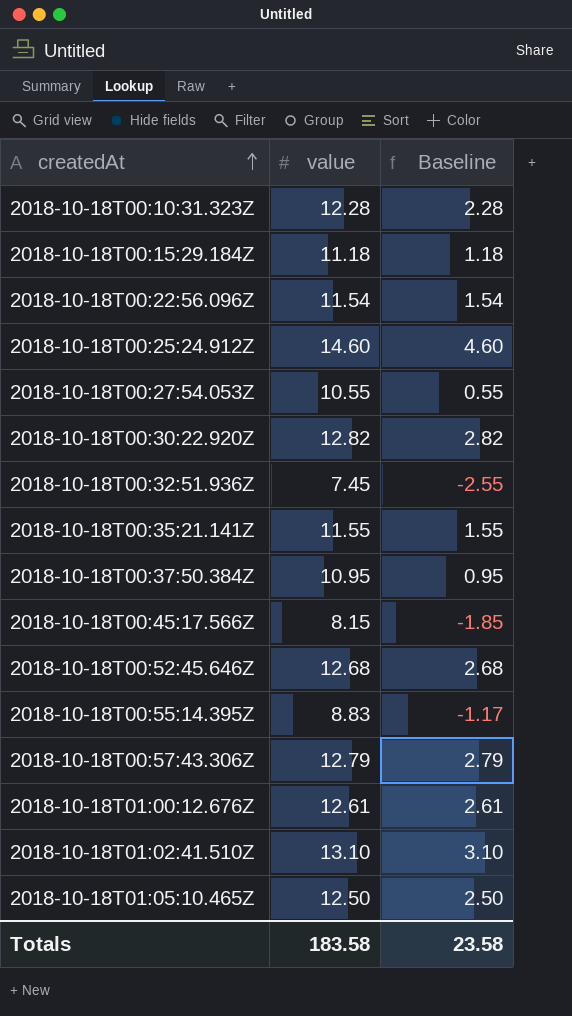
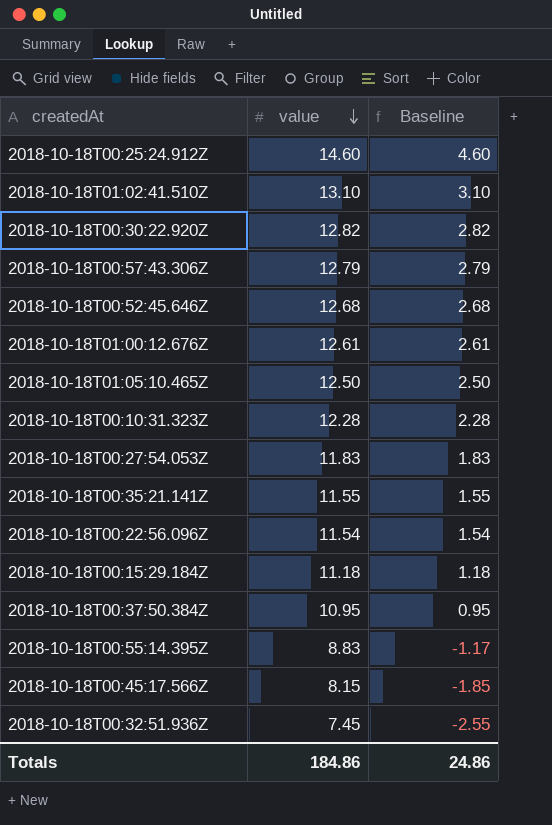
row order: createdAt ascending -> value descending
2018-10-18T00:27:54.053Z | value: 10.55 -> 11.83
2018-10-18T00:27:54.053Z | Baseline: 0.55 -> 1.83
Totals | value: 183.58 -> 184.86
Totals | Baseline: 23.58 -> 24.86

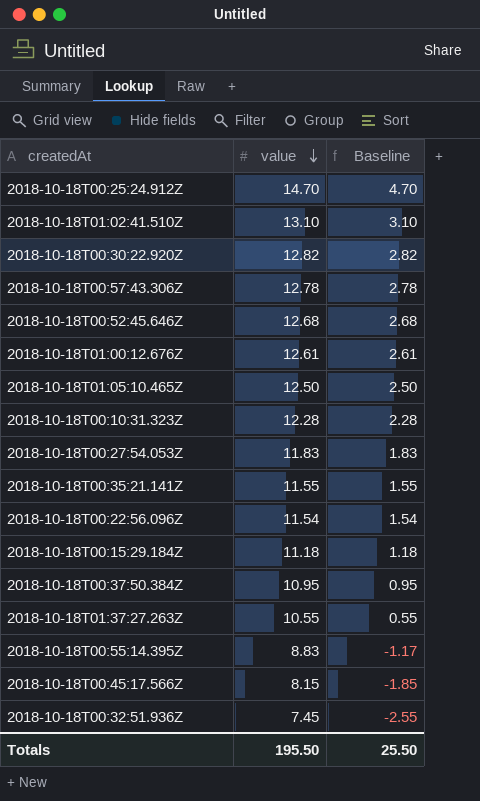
2018-10-18T00:25:24.912Z | value: 14.60 -> 14.70
2018-10-18T00:25:24.912Z | Baseline: 4.60 -> 4.70
2018-10-18T00:57:43.306Z | value: 12.79 -> 12.78
2018-10-18T00:57:43.306Z | Baseline: 2.79 -> 2.78
row 2018-10-18T01:37:27.263Z: none -> 10.55 | 0.55
Totals | value: 184.86 -> 195.50
Totals | Baseline: 24.86 -> 25.50

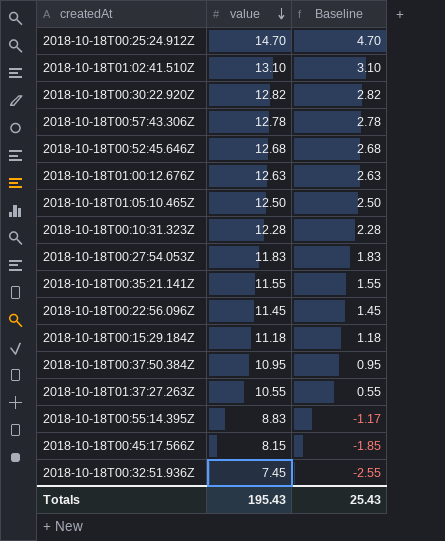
2018-10-18T01:00:12.676Z | value: 12.61 -> 12.63
2018-10-18T01:00:12.676Z | Baseline: 2.61 -> 2.63
2018-10-18T00:22:56.096Z | value: 11.54 -> 11.45
2018-10-18T00:22:56.096Z | Baseline: 1.54 -> 1.45
Totals | value: 195.50 -> 195.43
Totals | Baseline: 25.50 -> 25.43

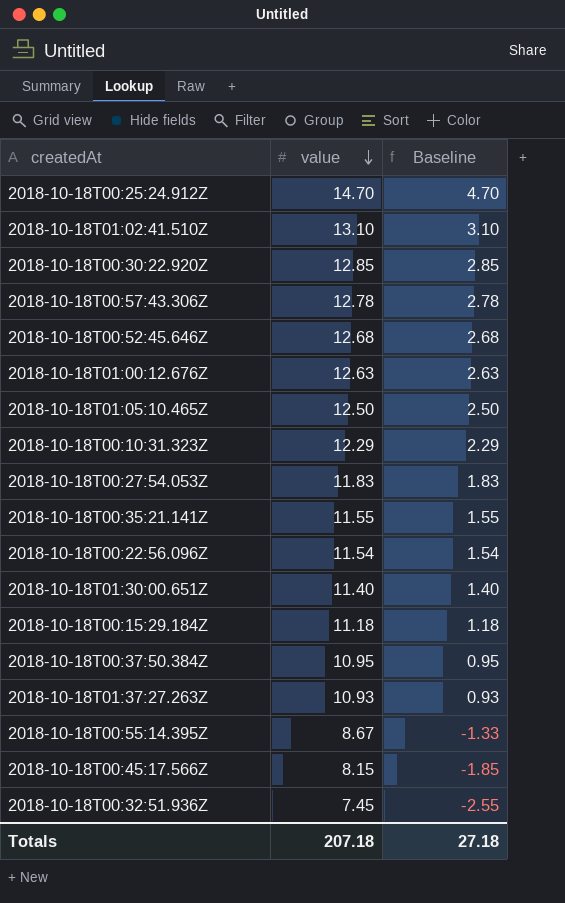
2018-10-18T00:30:22.920Z | value: 12.82 -> 12.85
2018-10-18T00:30:22.920Z | Baseline: 2.82 -> 2.85
2018-10-18T00:10:31.323Z | value: 12.28 -> 12.29
2018-10-18T00:10:31.323Z | Baseline: 2.28 -> 2.29
2018-10-18T00:22:56.096Z | value: 11.45 -> 11.54
2018-10-18T00:22:56.096Z | Baseline: 1.45 -> 1.54
row 2018-10-18T01:30:00.651Z: none -> 11.40 | 1.40
2018-10-18T01:37:27.263Z | value: 10.55 -> 10.93
2018-10-18T01:37:27.263Z | Baseline: 0.55 -> 0.93
2018-10-18T00:55:14.395Z | value: 8.83 -> 8.67
2018-10-18T00:55:14.395Z | Baseline: -1.17 -> -1.33
Totals | value: 195.43 -> 207.18
Totals | Baseline: 25.43 -> 27.18

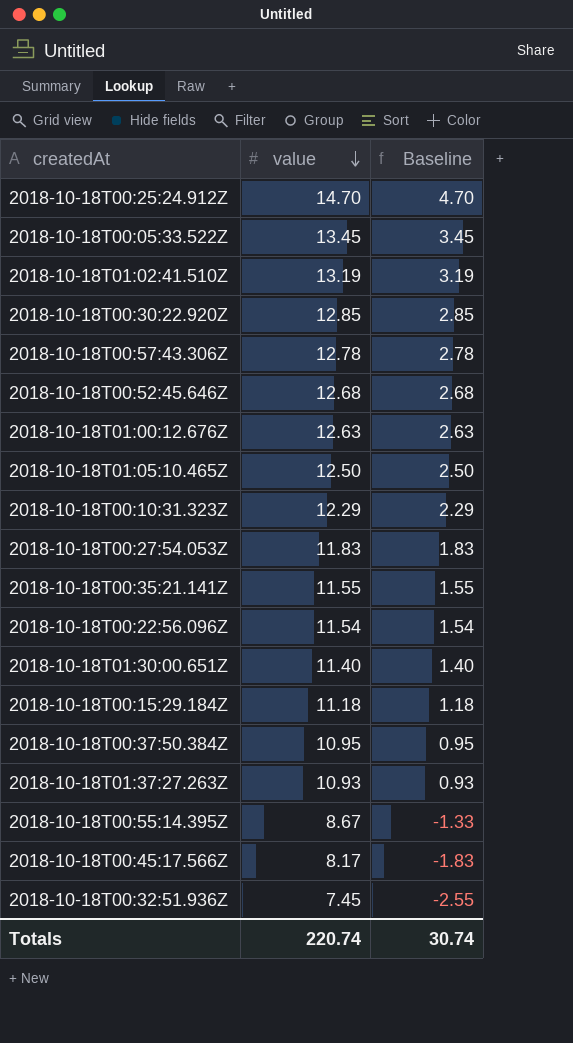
row 2018-10-18T00:05:33.522Z: none -> 13.45 | 3.45
2018-10-18T01:02:41.510Z | value: 13.10 -> 13.19
2018-10-18T01:02:41.510Z | Baseline: 3.10 -> 3.19
2018-10-18T00:45:17.566Z | value: 8.15 -> 8.17
2018-10-18T00:45:17.566Z | Baseline: -1.85 -> -1.83
Totals | value: 207.18 -> 220.74
Totals | Baseline: 27.18 -> 30.74

